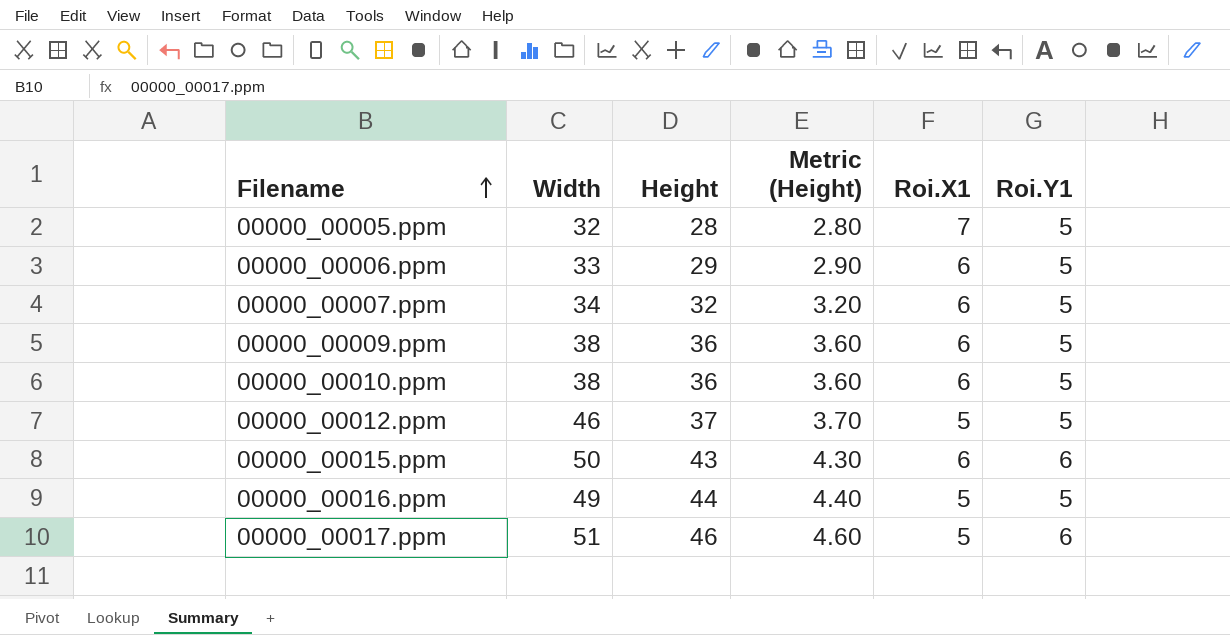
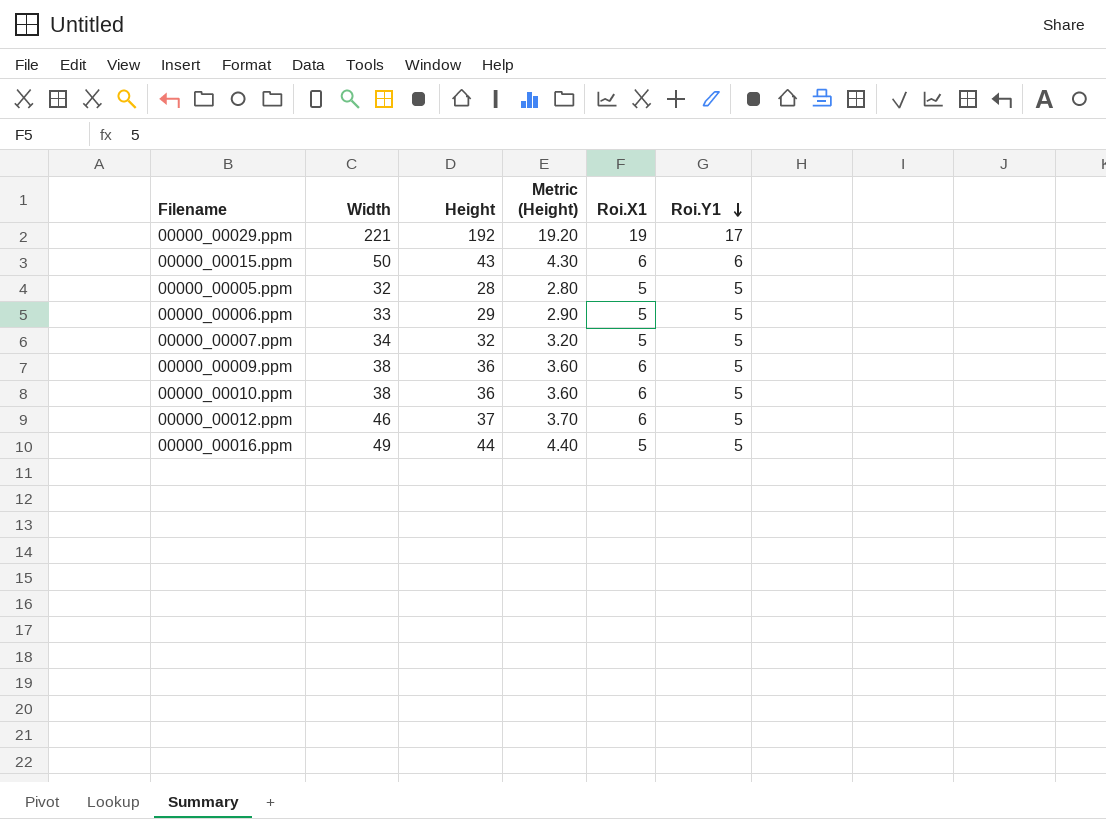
row order: Filename ascending -> Roi.Y1 descending
row 00000_00017.ppm: 51 | 46 | 4.60 | 5 | 6 -> none
row 00000_00029.ppm: none -> 221 | 192 | 19.20 | 19 | 17
00000_00005.ppm | Roi.X1: 7 -> 5
00000_00006.ppm | Roi.X1: 6 -> 5
00000_00007.ppm | Roi.X1: 6 -> 5
00000_00012.ppm | Roi.X1: 5 -> 6

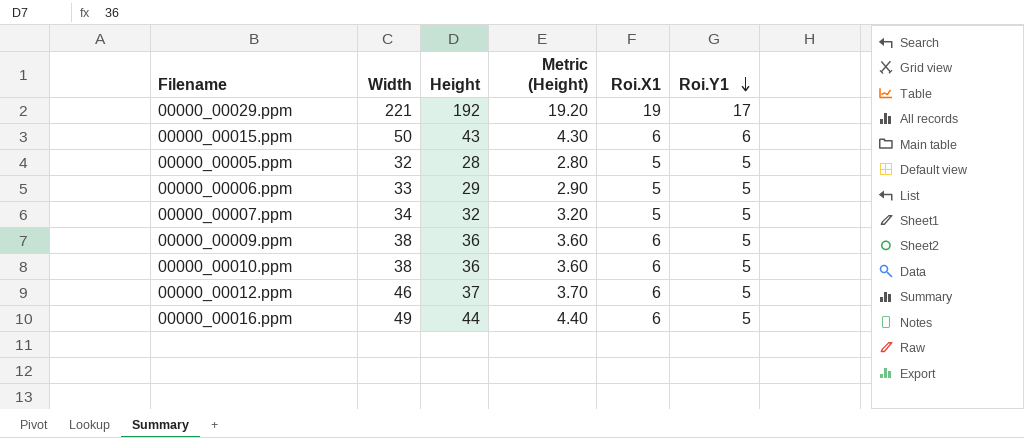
00000_00016.ppm | Roi.X1: 5 -> 6

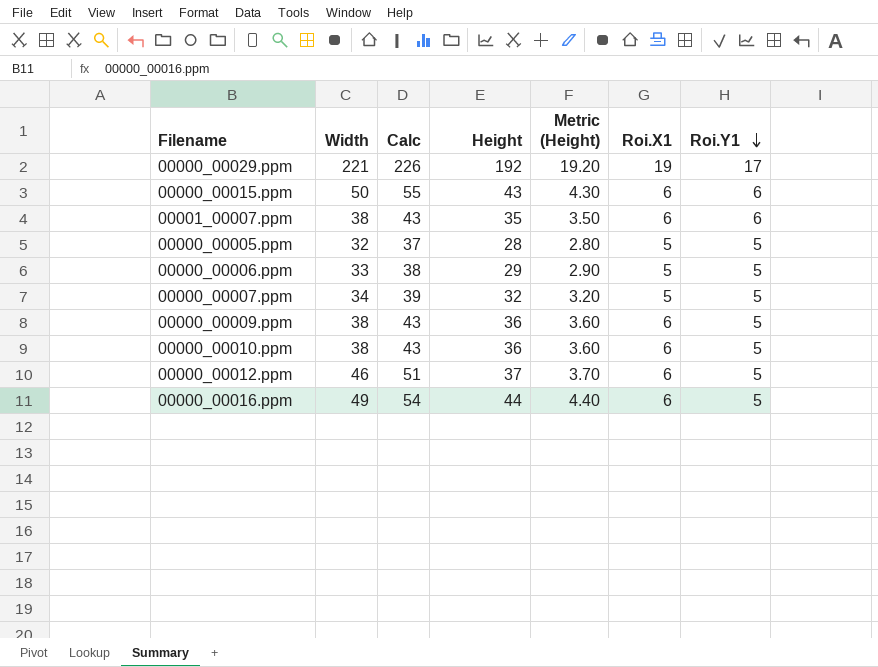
column Calc | formula: none -> [Width] + 5
row 00001_00007.ppm: none -> 38 | 43 | 35 | 3.50 | 6 | 6

